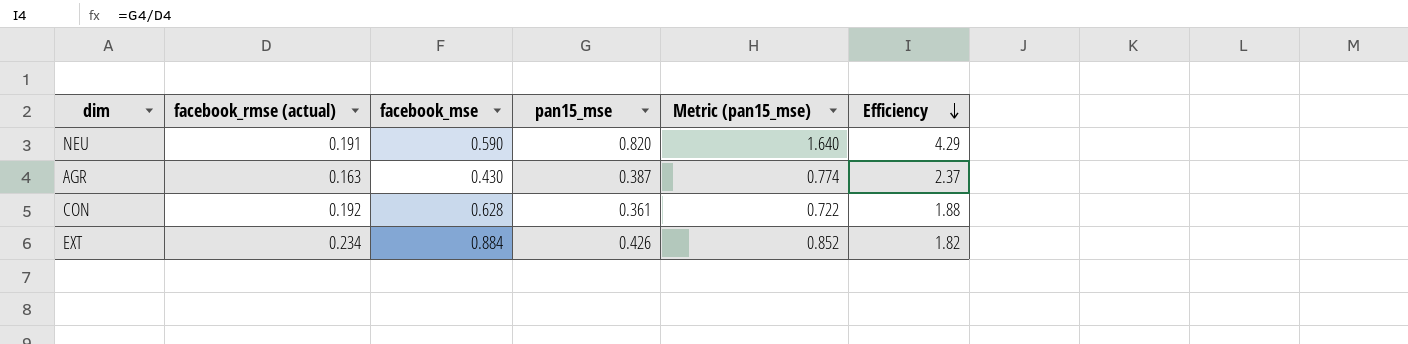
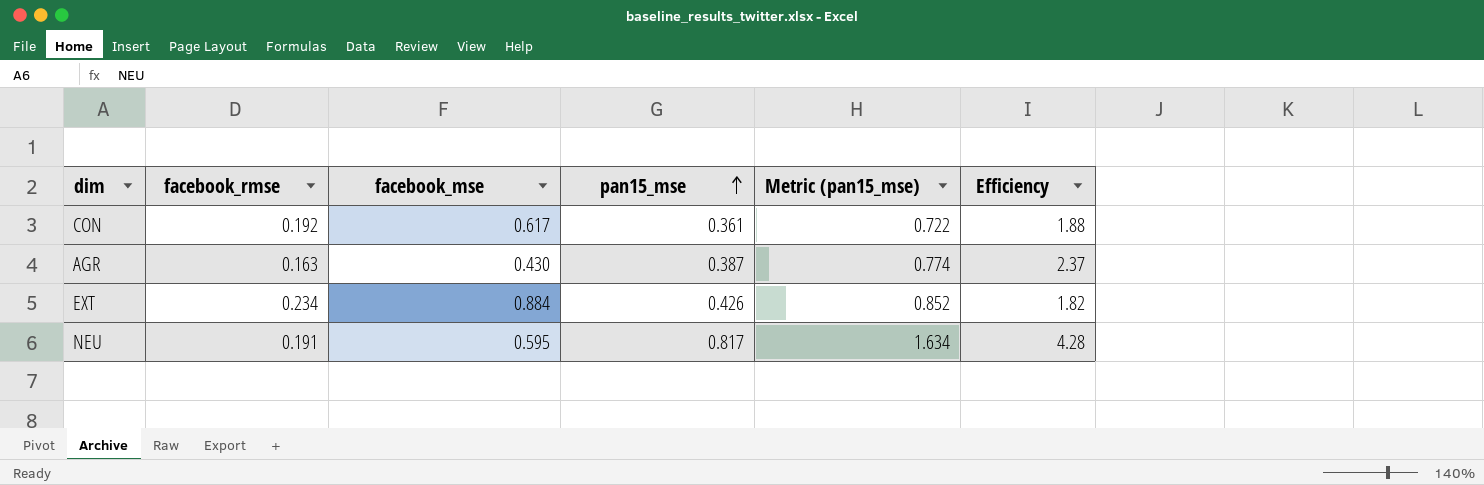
row order: Efficiency descending -> pan15_mse ascending
column name: facebook_rmse (actual) -> facebook_rmse
CON | facebook_mse: 0.628 -> 0.617
NEU | facebook_mse: 0.590 -> 0.595
NEU | pan15_mse: 0.820 -> 0.817
NEU | Metric (pan15_mse): 1.640 -> 1.634
NEU | Efficiency: 4.29 -> 4.28

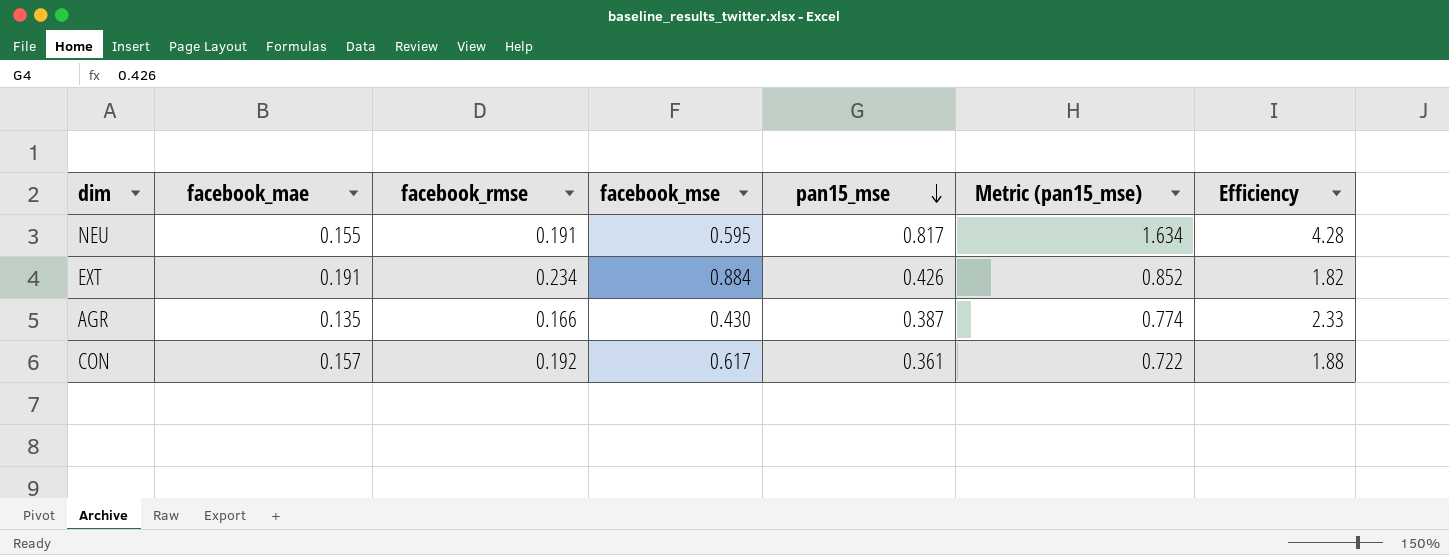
row order: pan15_mse ascending -> pan15_mse descending
column facebook_mae | position: none -> 2
AGR | facebook_rmse: 0.163 -> 0.166
AGR | Efficiency: 2.37 -> 2.33

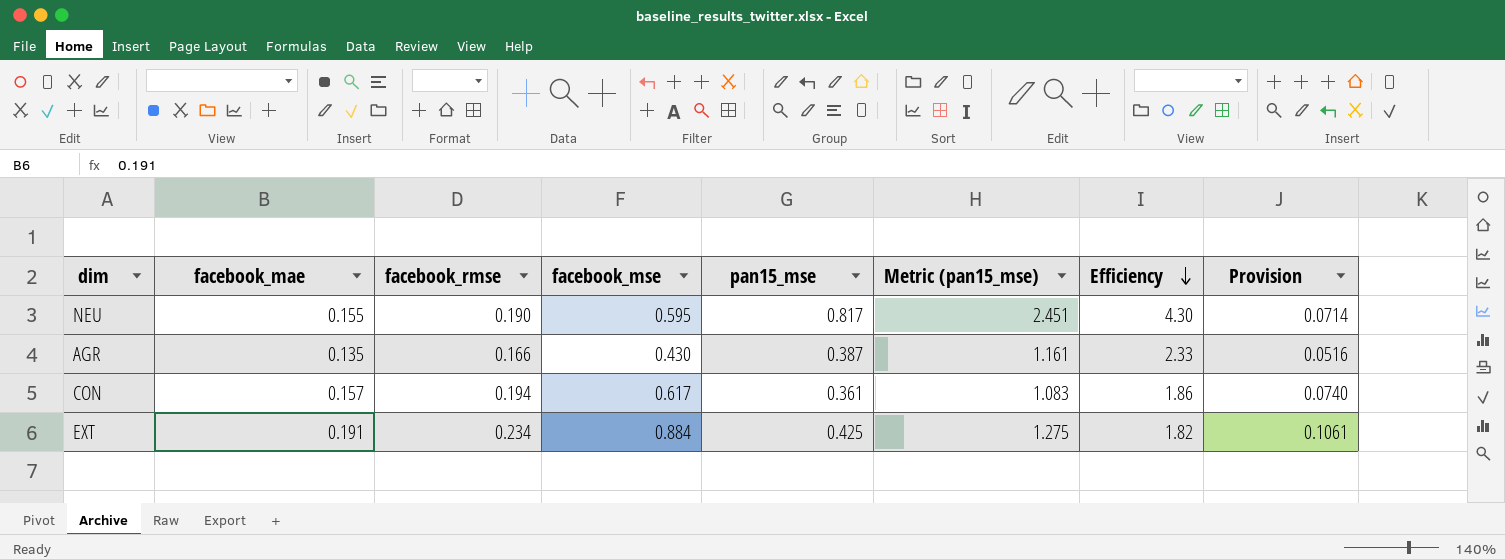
row order: pan15_mse descending -> Efficiency descending
column Metric (pan15_mse) | formula: [pan15_mse] * 2 -> [pan15_mse] * 3
column Provision | formula: none -> [facebook_mse] * 0.12
NEU | facebook_rmse: 0.191 -> 0.190
NEU | Efficiency: 4.28 -> 4.30
CON | facebook_rmse: 0.192 -> 0.194
CON | Efficiency: 1.88 -> 1.86
EXT | pan15_mse: 0.426 -> 0.425

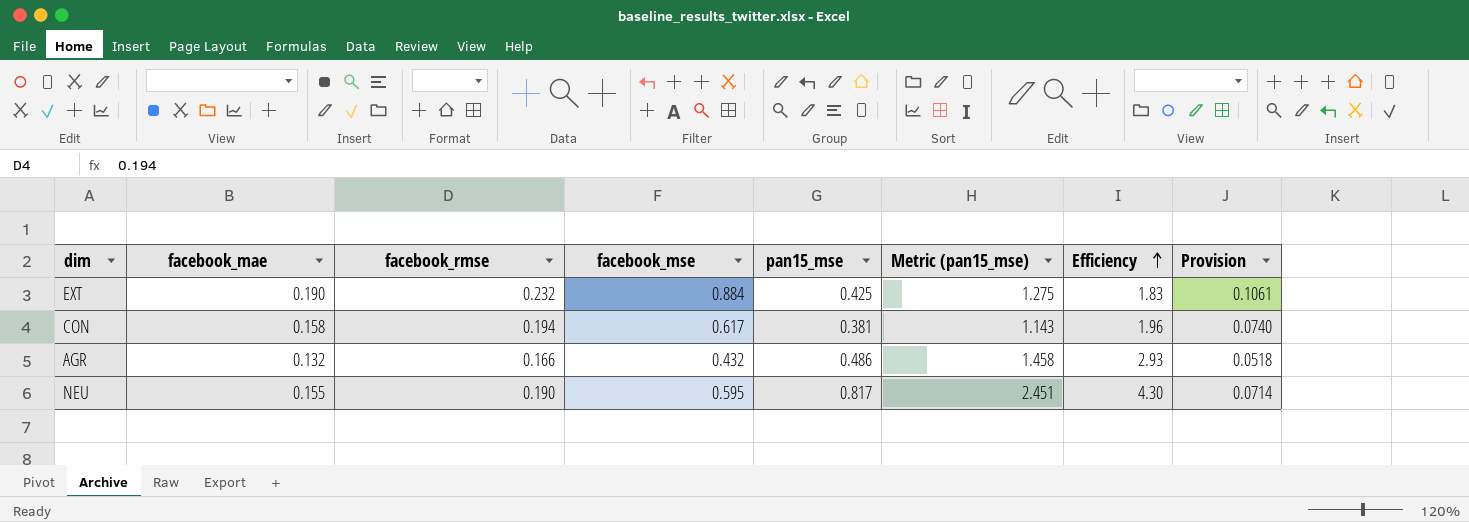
row order: Efficiency descending -> Efficiency ascending
EXT | facebook_mae: 0.191 -> 0.190
EXT | facebook_rmse: 0.234 -> 0.232
EXT | Efficiency: 1.82 -> 1.83
CON | facebook_mae: 0.157 -> 0.158
CON | pan15_mse: 0.361 -> 0.381
CON | Metric (pan15_mse): 1.083 -> 1.143
CON | Efficiency: 1.86 -> 1.96
AGR | facebook_mae: 0.135 -> 0.132
AGR | facebook_mse: 0.430 -> 0.432
AGR | pan15_mse: 0.387 -> 0.486
AGR | Metric (pan15_mse): 1.161 -> 1.458
AGR | Efficiency: 2.33 -> 2.93
AGR | Provision: 0.0516 -> 0.0518

